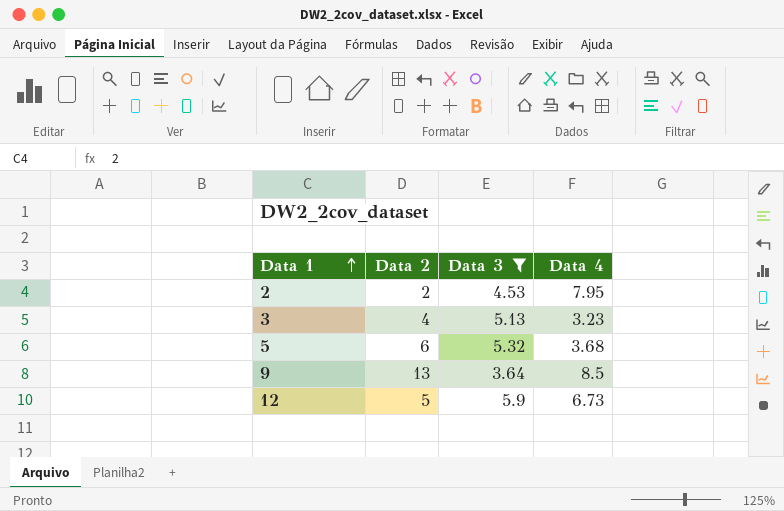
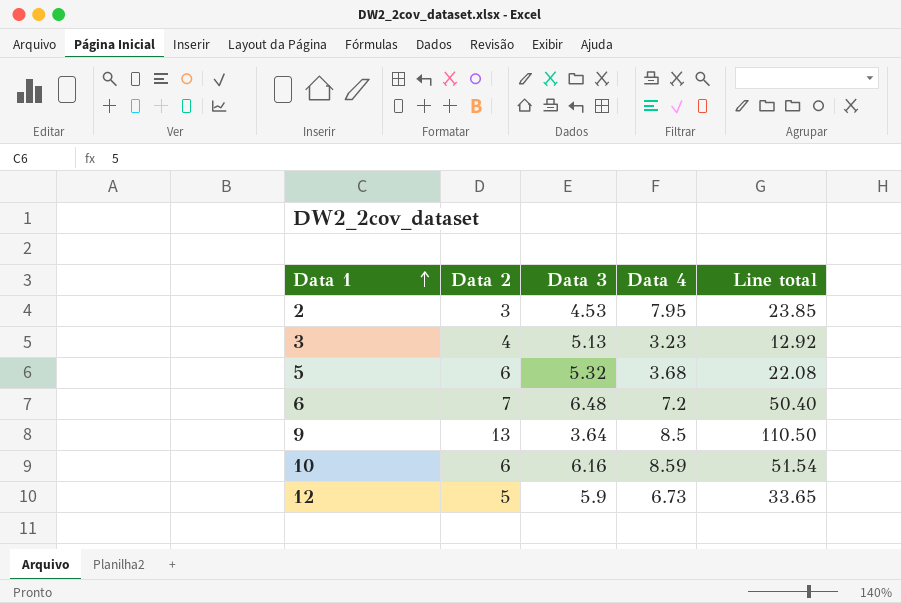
filter: Data 3 <= 5.9 -> none
column Line total | formula: none -> [Data 2] * [Data 4]
2 | Data 2: 2 -> 3

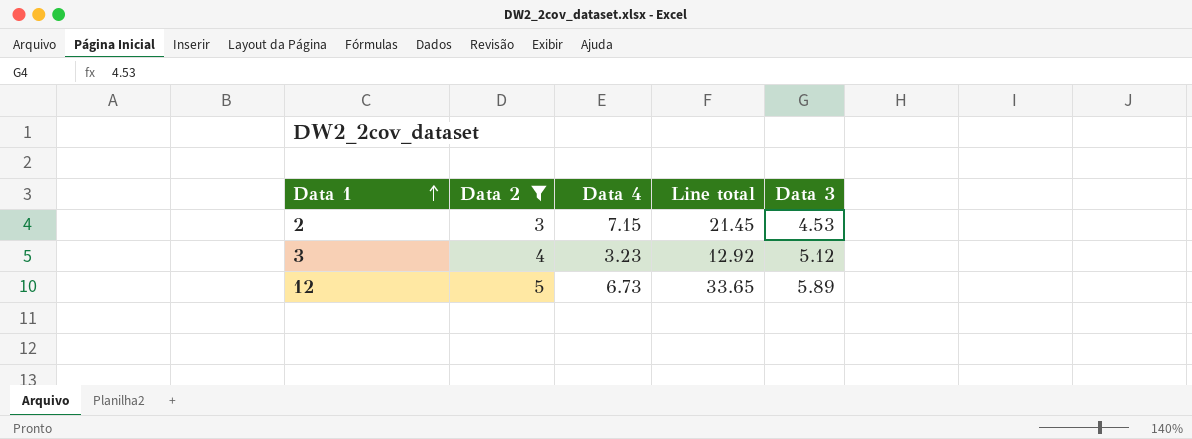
filter: none -> Data 2 <= 5
column Data 3 | position: 3 -> 5
2 | Data 4: 7.95 -> 7.15
2 | Line total: 23.85 -> 21.45
3 | Data 3: 5.13 -> 5.12
12 | Data 3: 5.9 -> 5.89

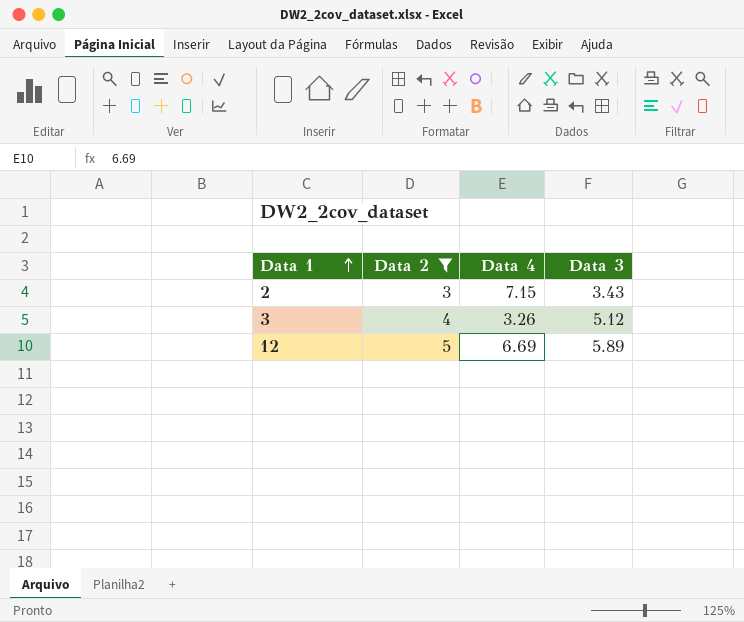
column Line total | formula: [Data 2] * [Data 4] -> none
2 | Data 3: 4.53 -> 3.43
3 | Data 4: 3.23 -> 3.26
12 | Data 4: 6.73 -> 6.69

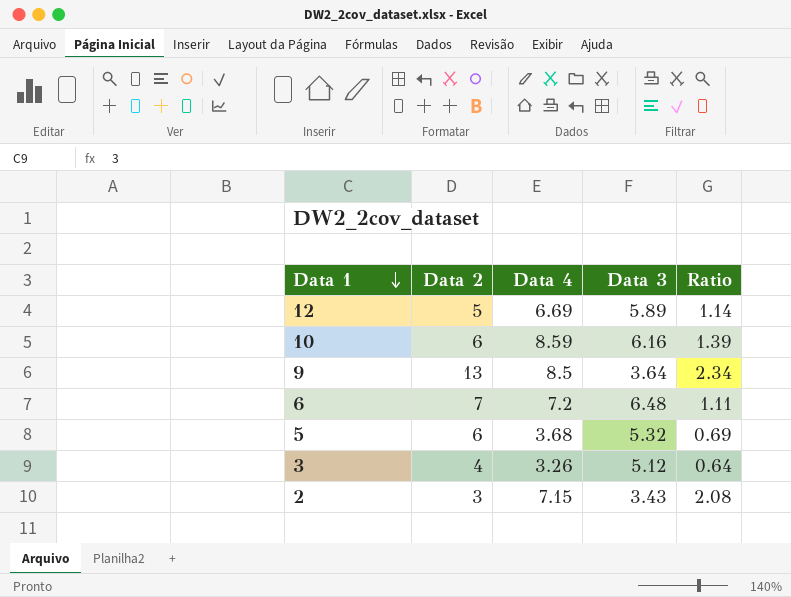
filter: Data 2 <= 5 -> none
row order: Data 1 ascending -> Data 1 descending
column Ratio | formula: none -> [Data 4] / [Data 3]

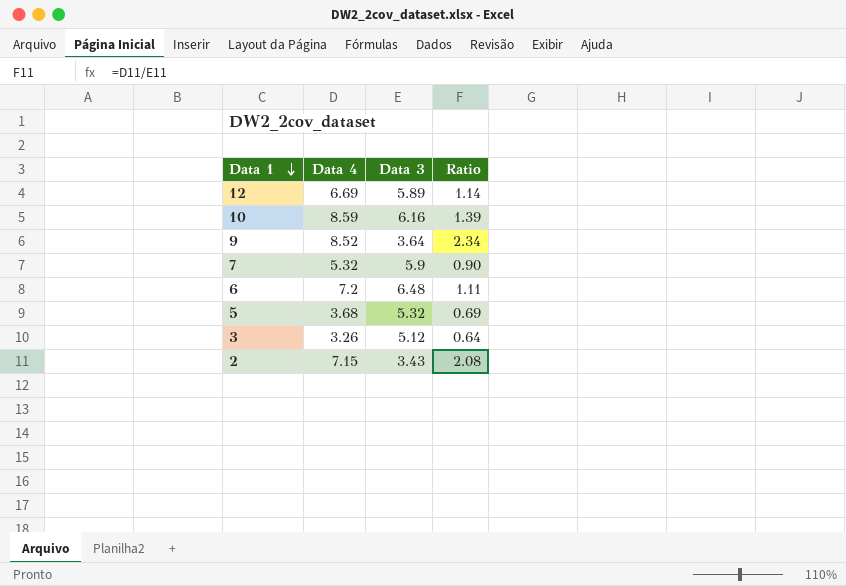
column Data 2 | position: 2 -> none
9 | Data 4: 8.5 -> 8.52
row 7: none -> 5.32 | 5.9 | 0.90

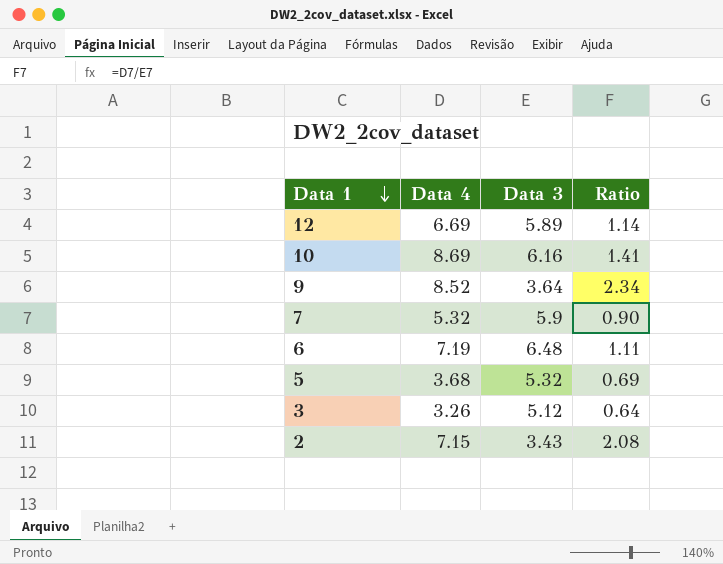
10 | Data 4: 8.59 -> 8.69
10 | Ratio: 1.39 -> 1.41
6 | Data 4: 7.2 -> 7.19

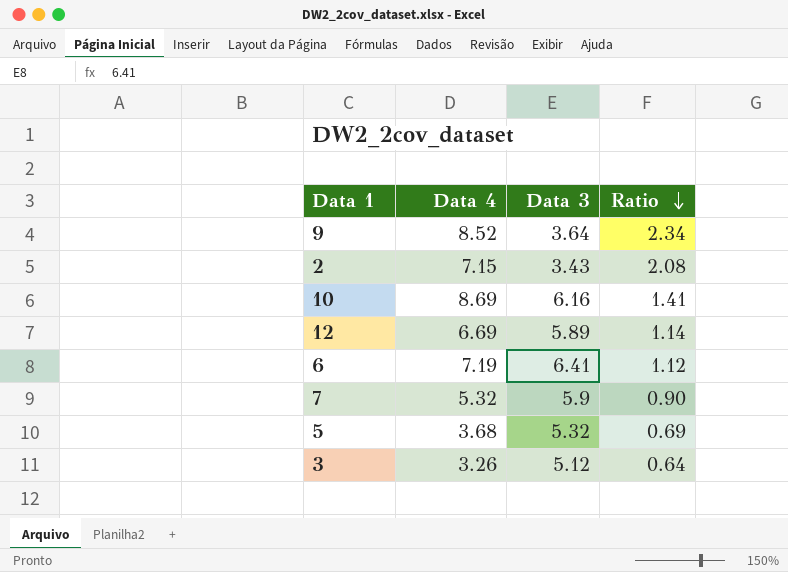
row order: Data 1 descending -> Ratio descending
6 | Data 3: 6.48 -> 6.41
6 | Ratio: 1.11 -> 1.12

